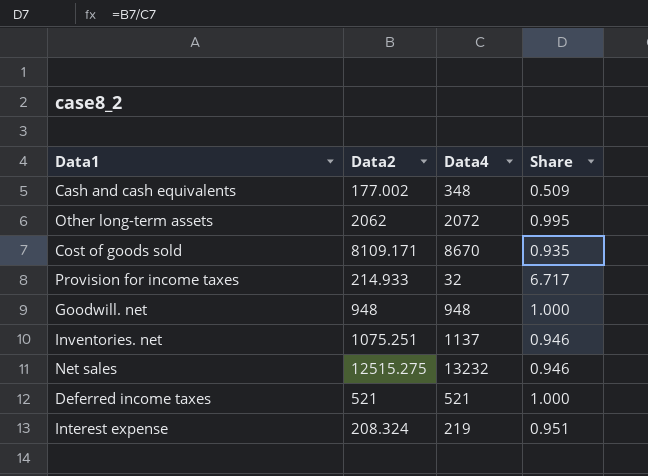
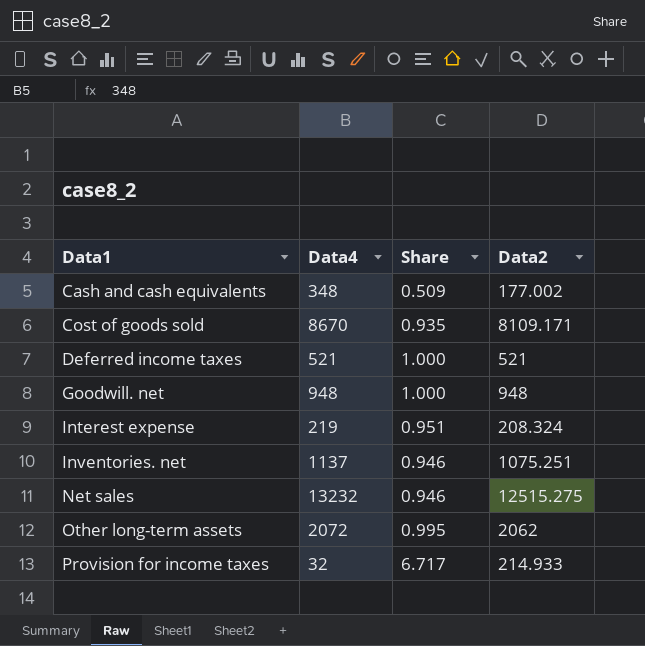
row order: none -> Data1 ascending
column Data2 | position: 2 -> 4

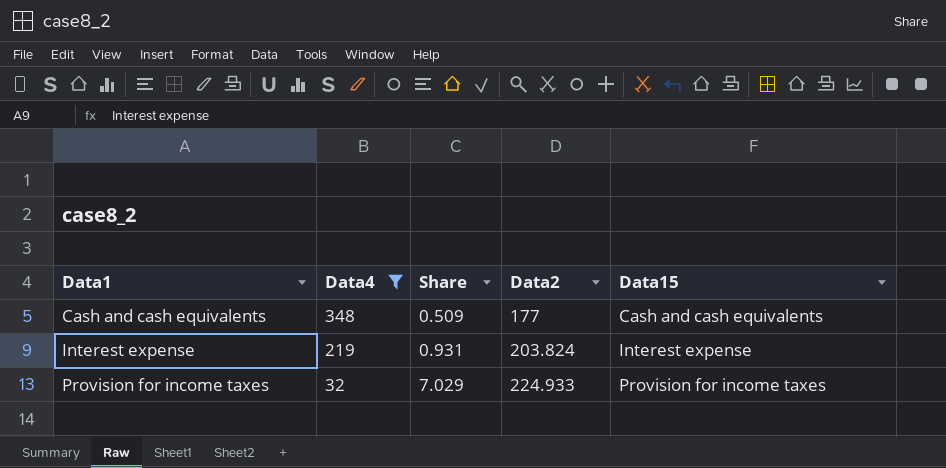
filter: none -> Data4 <= 348
column Data15 | position: none -> 5
Cash and cash equivalents | Data2: 177.002 -> 177
Interest expense | Share: 0.951 -> 0.931
Interest expense | Data2: 208.324 -> 203.824
Provision for income taxes | Share: 6.717 -> 7.029
Provision for income taxes | Data2: 214.933 -> 224.933

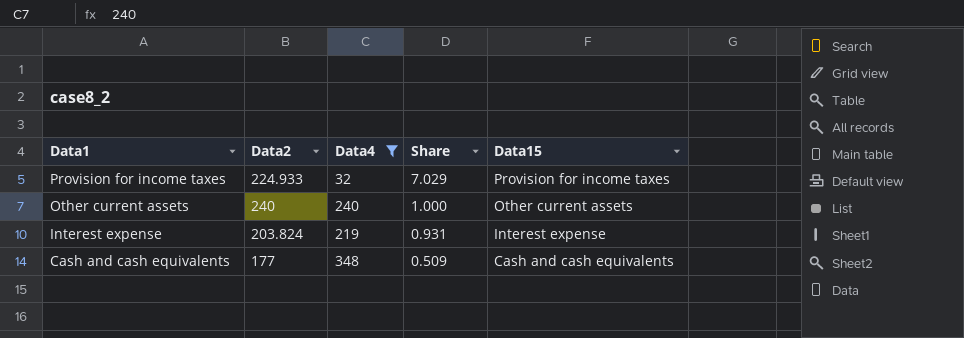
row order: Data1 ascending -> Data1 descending
column Data2 | position: 4 -> 2
row Other current assets: none -> 240 | 240 | 1.000 | Other current assets

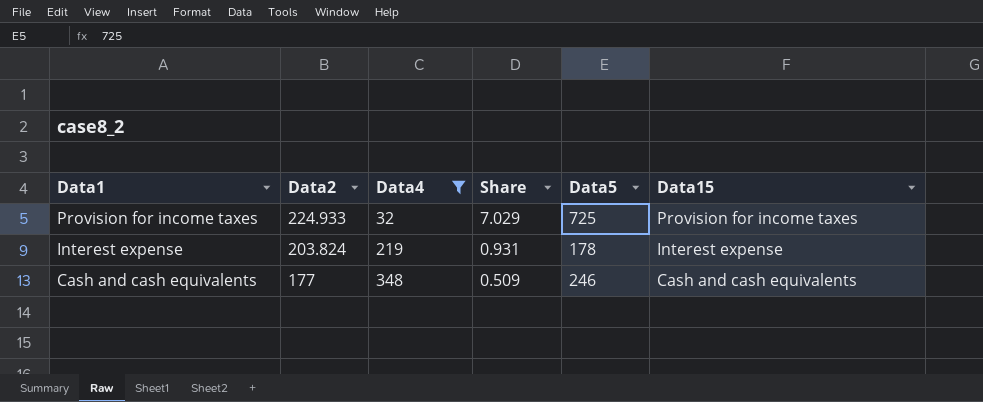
column Data5 | position: none -> 5
row Other current assets: 240 | 240 | 1.000 | Other current assets -> none

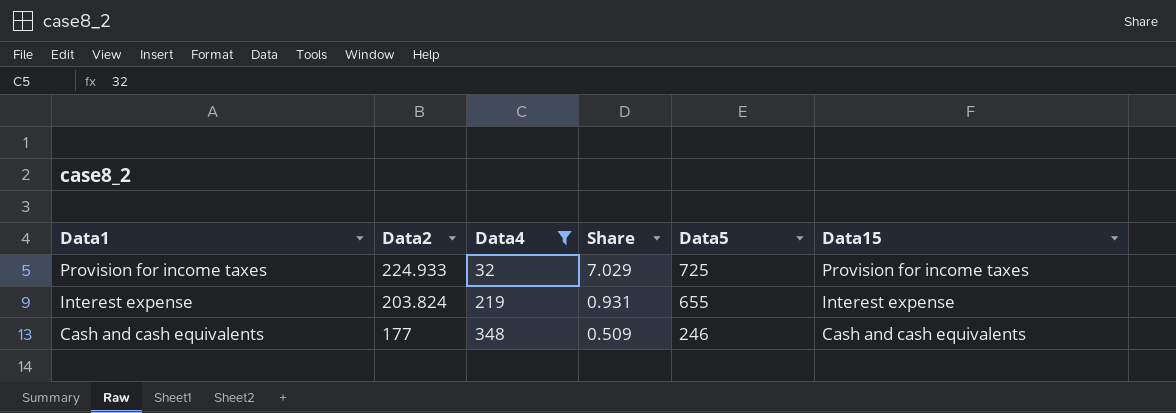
Interest expense | Data5: 178 -> 655

